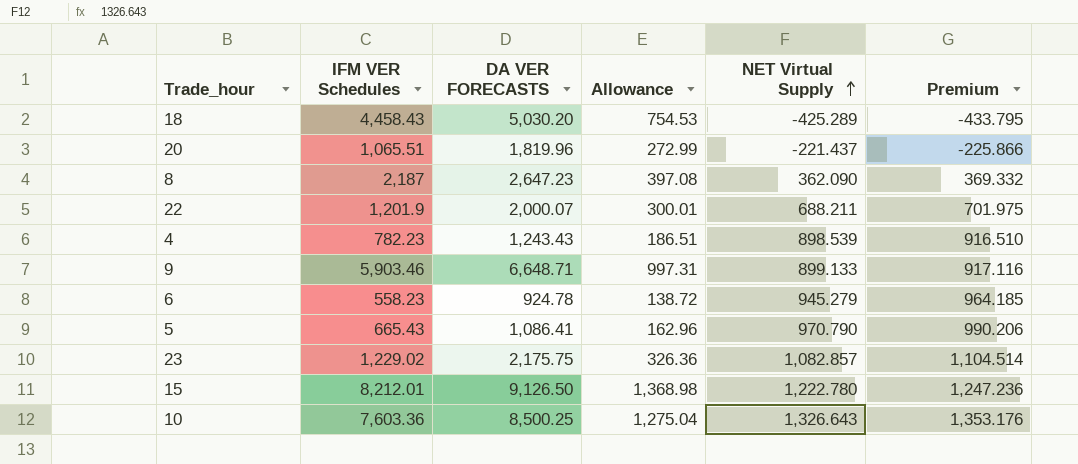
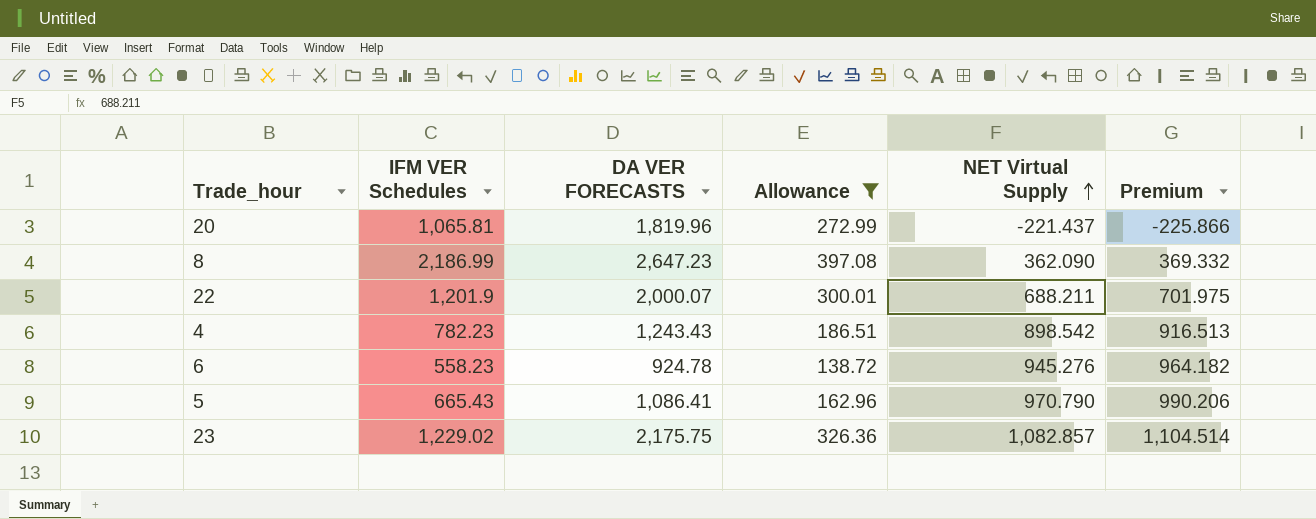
filter: none -> Allowance <= 397.08
20 | IFM VER Schedules: 1,065.51 -> 1,065.81
8 | IFM VER Schedules: 2,187 -> 2,186.99
4 | NET Virtual Supply: 898.539 -> 898.542
4 | Premium: 916.510 -> 916.513
6 | NET Virtual Supply: 945.279 -> 945.276
6 | Premium: 964.185 -> 964.182

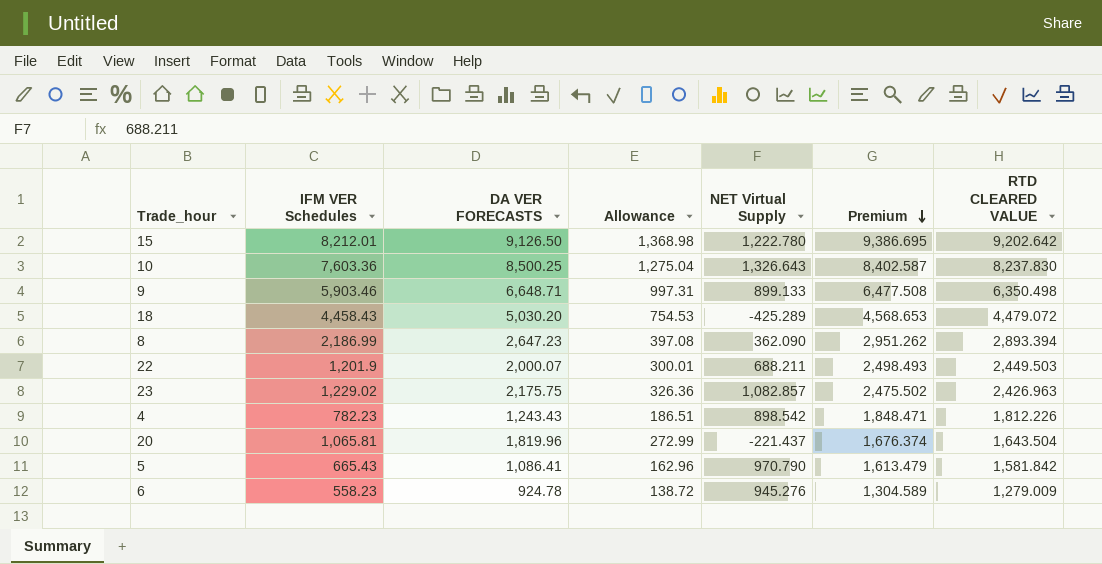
filter: Allowance <= 397.08 -> none
row order: NET Virtual Supply ascending -> Premium descending
column Premium | formula: [NET Virtual Supply] * 1.02 -> [RTD CLEARED VALUE] * 1.02
column RTD CLEARED VALUE | position: none -> 7

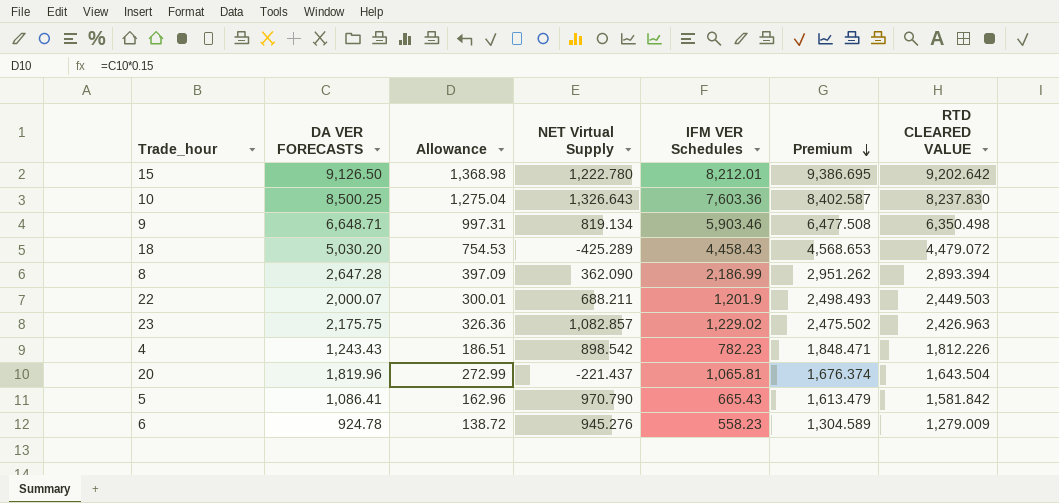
column IFM VER Schedules | position: 2 -> 5
9 | NET Virtual Supply: 899.133 -> 819.134
8 | DA VER FORECASTS: 2,647.23 -> 2,647.28
8 | Allowance: 397.08 -> 397.09

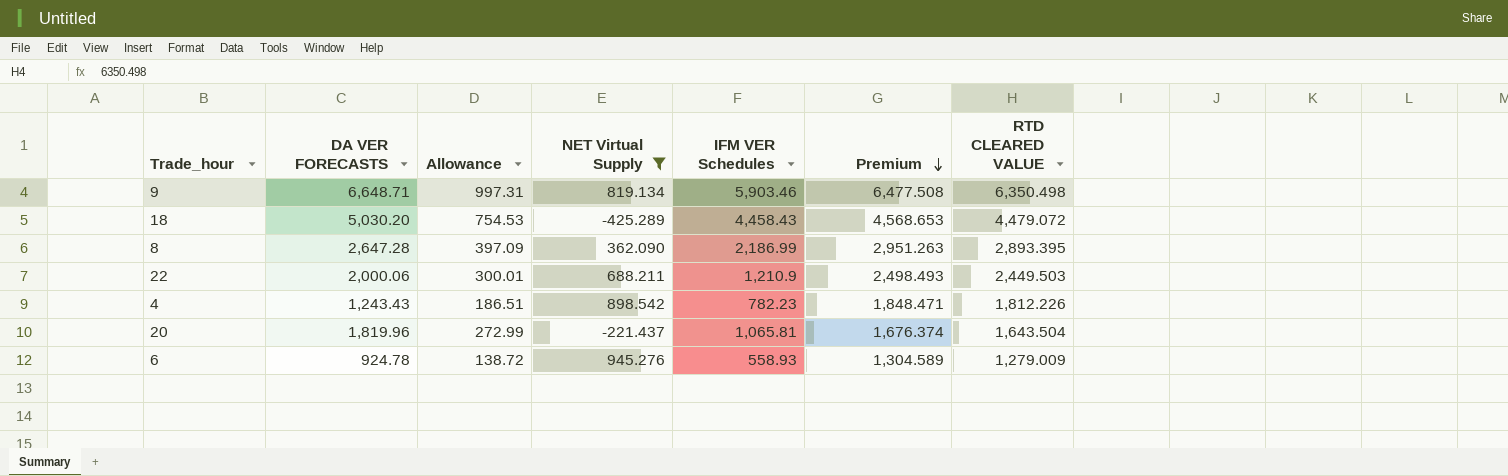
filter: none -> NET Virtual Supply <= 945.276
8 | Premium: 2,951.262 -> 2,951.263
8 | RTD CLEARED VALUE: 2,893.394 -> 2,893.395
22 | DA VER FORECASTS: 2,000.07 -> 2,000.06
22 | IFM VER Schedules: 1,201.9 -> 1,210.9
6 | IFM VER Schedules: 558.23 -> 558.93

